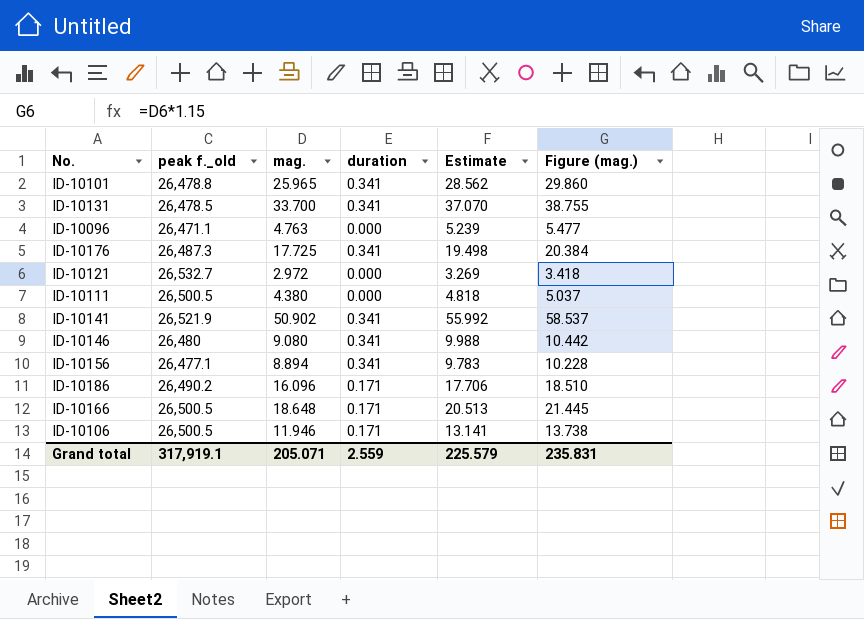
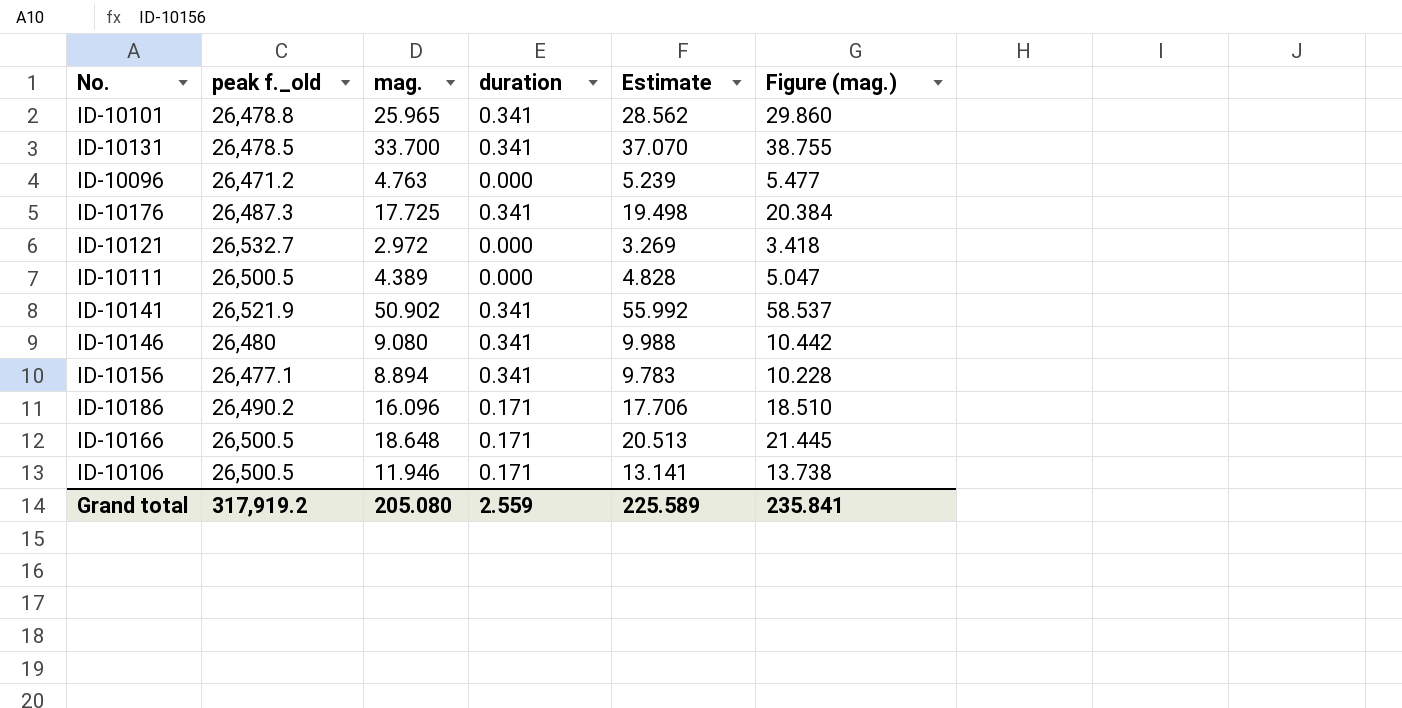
ID-10096 | peak f._old: 26,471.1 -> 26,471.2
ID-10111 | mag.: 4.380 -> 4.389
ID-10111 | Estimate: 4.818 -> 4.828
ID-10111 | Figure (mag.): 5.037 -> 5.047
Grand total | peak f._old: 317,919.1 -> 317,919.2
Grand total | mag.: 205.071 -> 205.080
Grand total | Estimate: 225.579 -> 225.589
Grand total | Figure (mag.): 235.831 -> 235.841

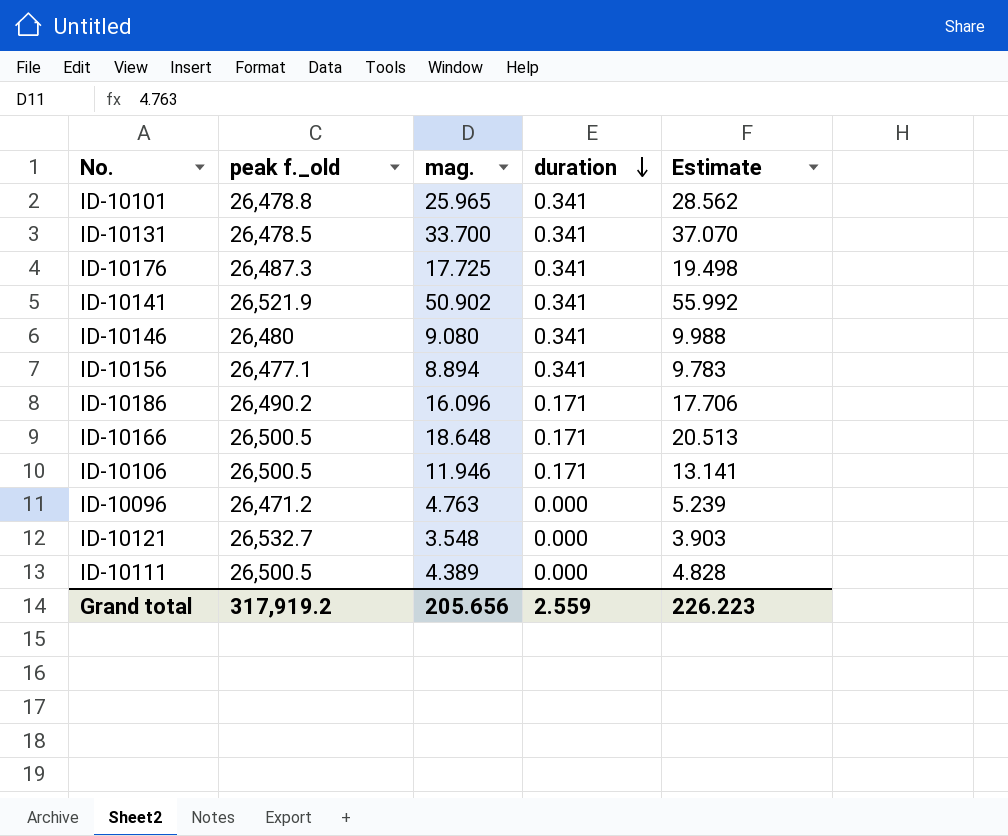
row order: none -> duration descending
column Figure (mag.) | formula: [mag.] * 1.15 -> none
ID-10121 | mag.: 2.972 -> 3.548
ID-10121 | Estimate: 3.269 -> 3.903
Grand total | mag.: 205.080 -> 205.656
Grand total | Estimate: 225.589 -> 226.223

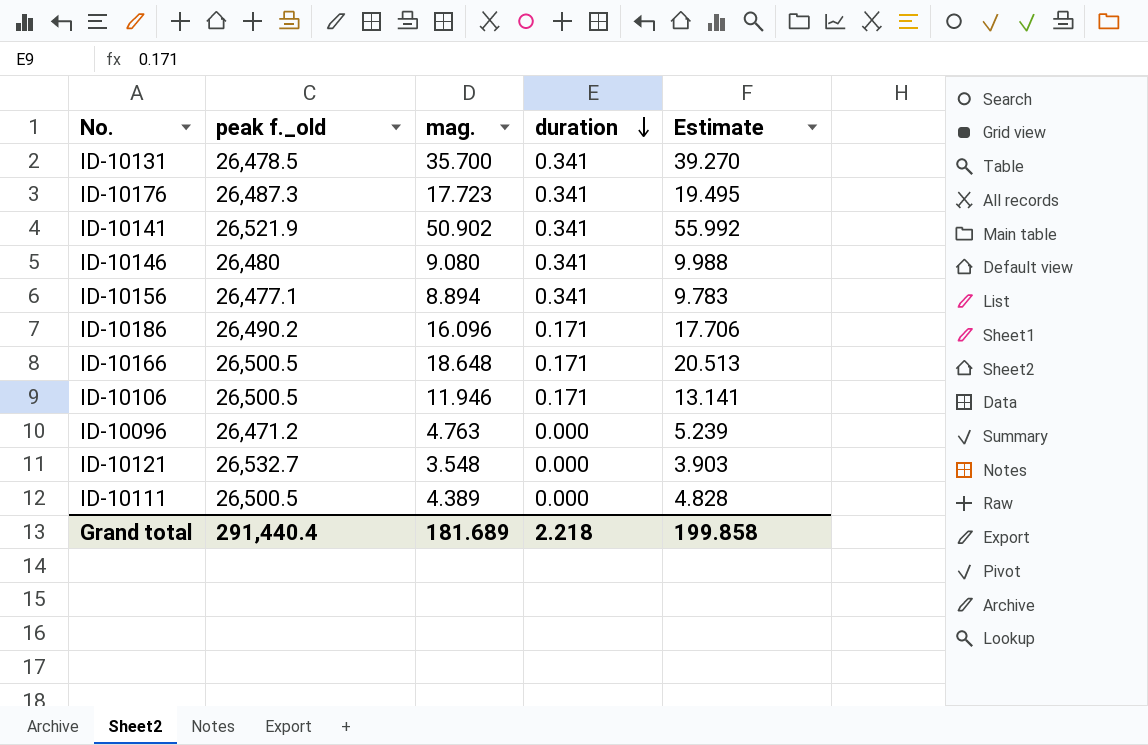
row ID-10101: 26,478.8 | 25.965 | 0.341 | 28.562 -> none
ID-10131 | mag.: 33.700 -> 35.700
ID-10131 | Estimate: 37.070 -> 39.270
ID-10176 | mag.: 17.725 -> 17.723
ID-10176 | Estimate: 19.498 -> 19.495
Grand total | peak f._old: 317,919.2 -> 291,440.4
Grand total | mag.: 205.656 -> 181.689
Grand total | duration: 2.559 -> 2.218
Grand total | Estimate: 226.223 -> 199.858

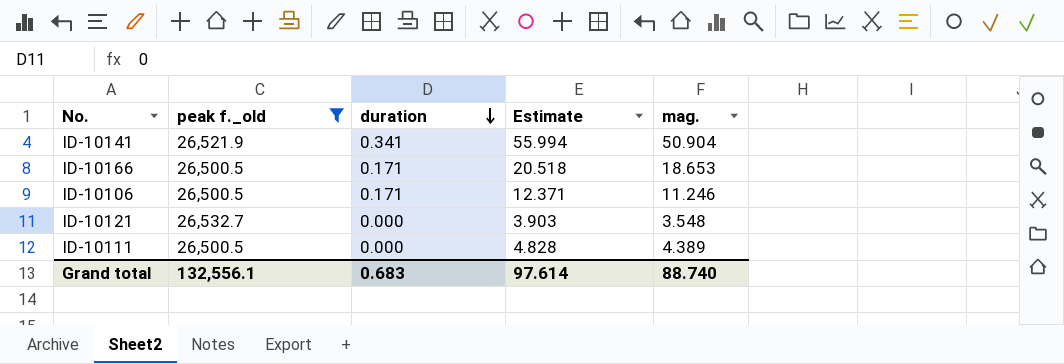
filter: none -> peak f._old >= 26,500.5
column mag. | position: 3 -> 5
ID-10141 | Estimate: 55.992 -> 55.994
ID-10141 | mag.: 50.902 -> 50.904
ID-10166 | Estimate: 20.513 -> 20.518
ID-10166 | mag.: 18.648 -> 18.653
ID-10106 | Estimate: 13.141 -> 12.371
ID-10106 | mag.: 11.946 -> 11.246
Grand total | peak f._old: 291,440.4 -> 132,556.1
Grand total | duration: 2.218 -> 0.683
Grand total | Estimate: 199.858 -> 97.614
Grand total | mag.: 181.689 -> 88.740

